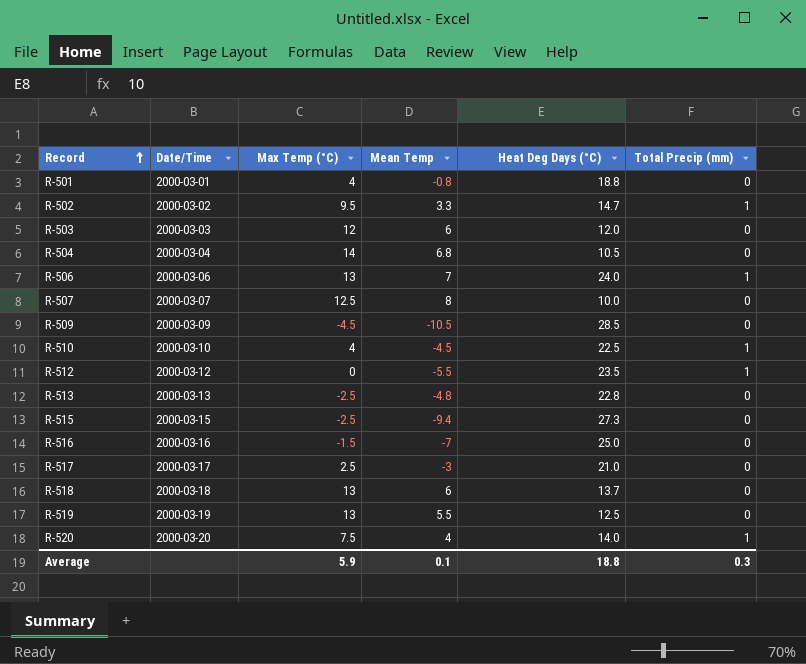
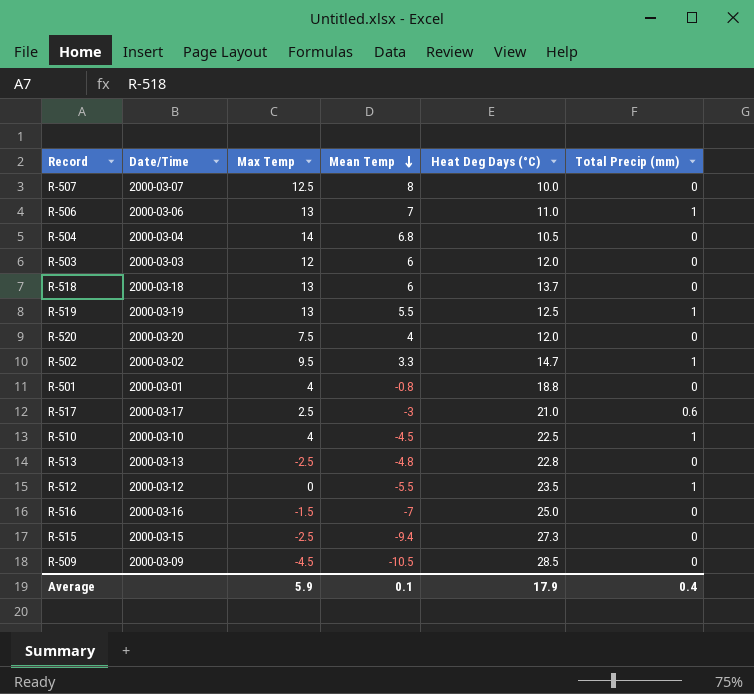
row order: Record ascending -> Mean Temp descending
column name: Max Temp (°C) -> Max Temp
R-506 | Heat Deg Days (°C): 24.0 -> 11.0
R-519 | Total Precip (mm): 0 -> 1
R-520 | Heat Deg Days (°C): 14.0 -> 12.0
R-520 | Total Precip (mm): 1 -> 0
R-517 | Total Precip (mm): 0 -> 0.6
Average | Heat Deg Days (°C): 18.8 -> 17.9
Average | Total Precip (mm): 0.3 -> 0.4

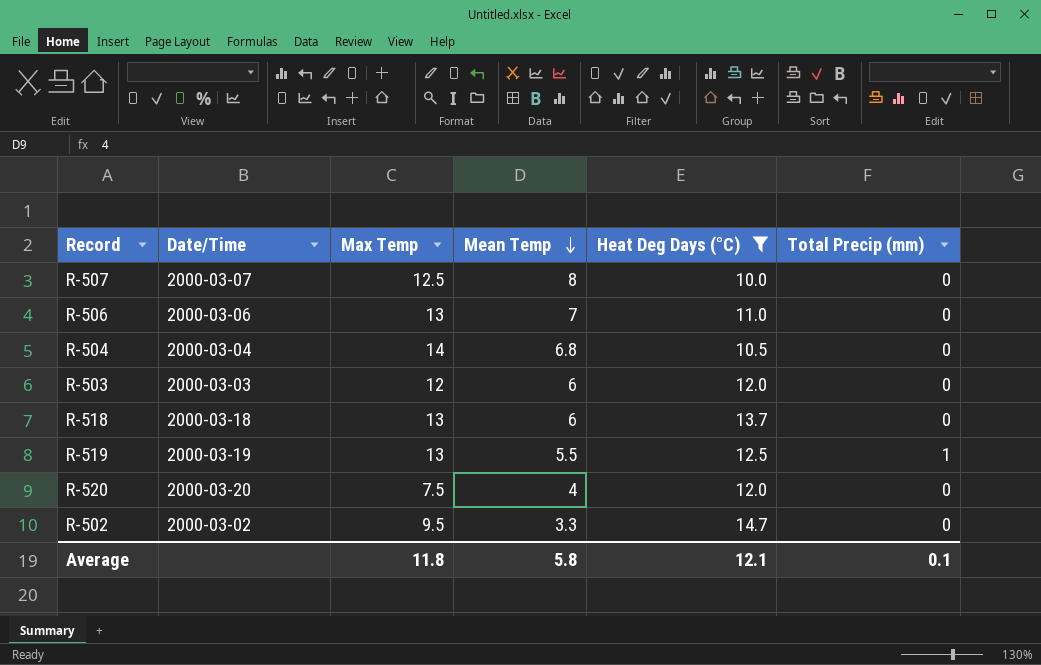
filter: none -> Heat Deg Days (°C) <= 14.7
R-506 | Total Precip (mm): 1 -> 0
R-502 | Total Precip (mm): 1 -> 0
Average | Max Temp: 5.9 -> 11.8
Average | Mean Temp: 0.1 -> 5.8
Average | Heat Deg Days (°C): 17.9 -> 12.1
Average | Total Precip (mm): 0.4 -> 0.1

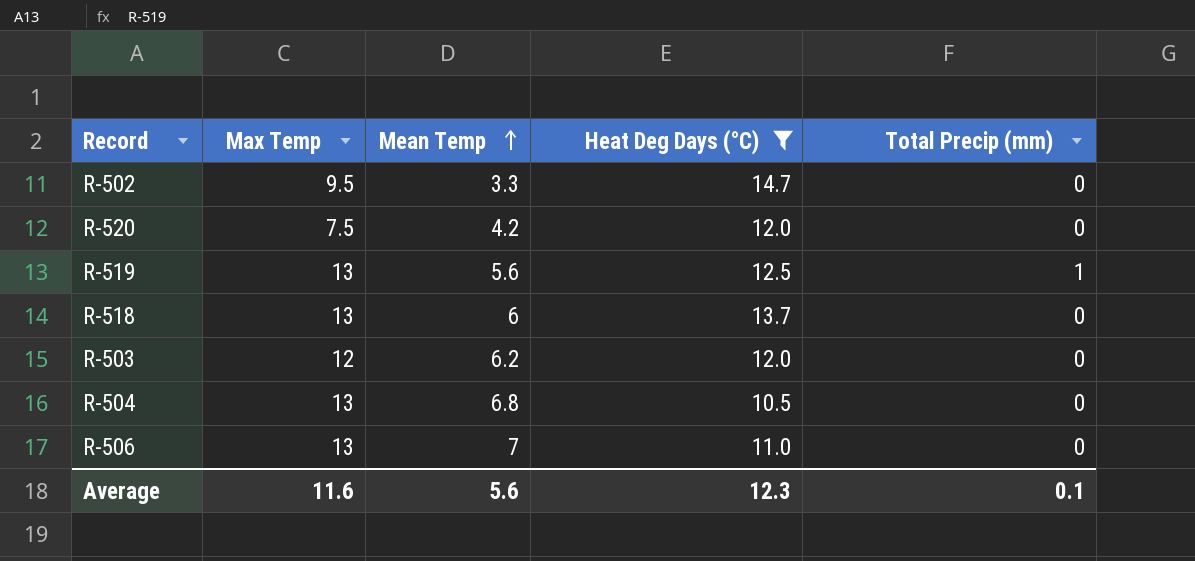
row order: Mean Temp descending -> Mean Temp ascending
column Date/Time | position: 2 -> none
row R-507: 2000-03-07 | 12.5 | 8 | 10.0 | 0 -> none
R-520 | Mean Temp: 4 -> 4.2
R-519 | Mean Temp: 5.5 -> 5.6
R-503 | Mean Temp: 6 -> 6.2
R-504 | Max Temp: 14 -> 13
Average | Max Temp: 11.8 -> 11.6
Average | Mean Temp: 5.8 -> 5.6
Average | Heat Deg Days (°C): 12.1 -> 12.3

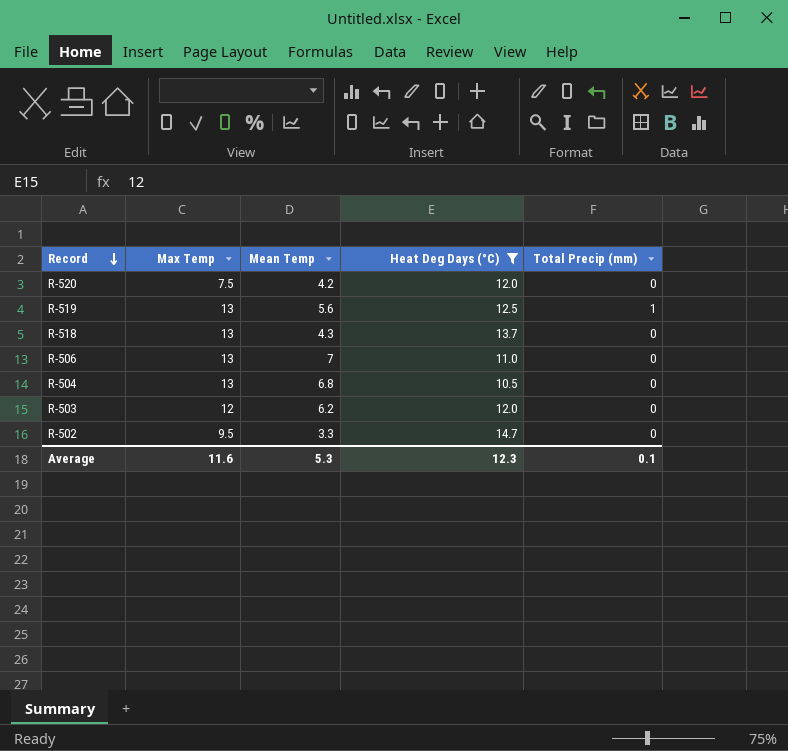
row order: Mean Temp ascending -> Record descending
R-518 | Mean Temp: 6 -> 4.3
Average | Mean Temp: 5.6 -> 5.3

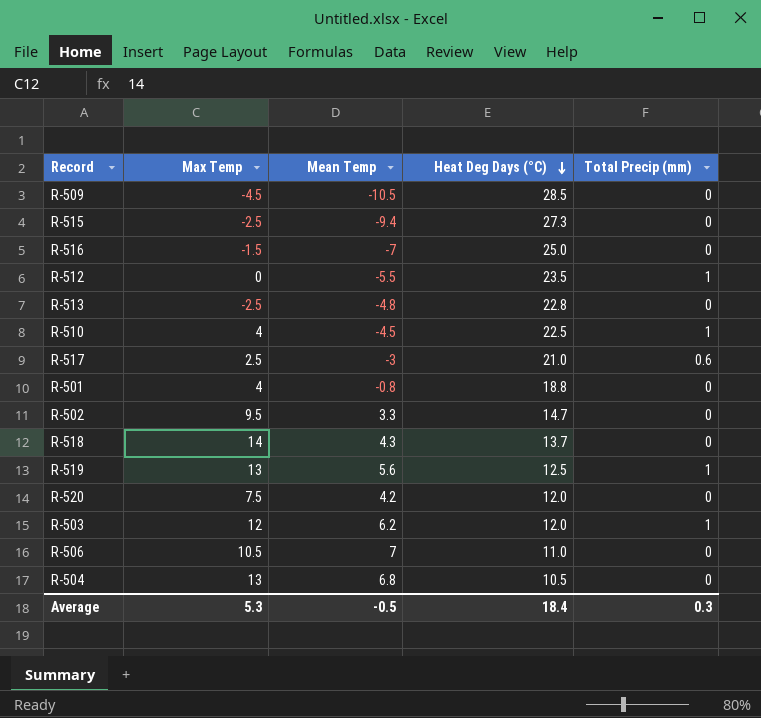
filter: Heat Deg Days (°C) <= 14.7 -> none
row order: Record descending -> Heat Deg Days (°C) descending
R-518 | Max Temp: 13 -> 14
R-503 | Total Precip (mm): 0 -> 1
R-506 | Max Temp: 13 -> 10.5
Average | Max Temp: 11.6 -> 5.3
Average | Mean Temp: 5.3 -> -0.5
Average | Heat Deg Days (°C): 12.3 -> 18.4
Average | Total Precip (mm): 0.1 -> 0.3

